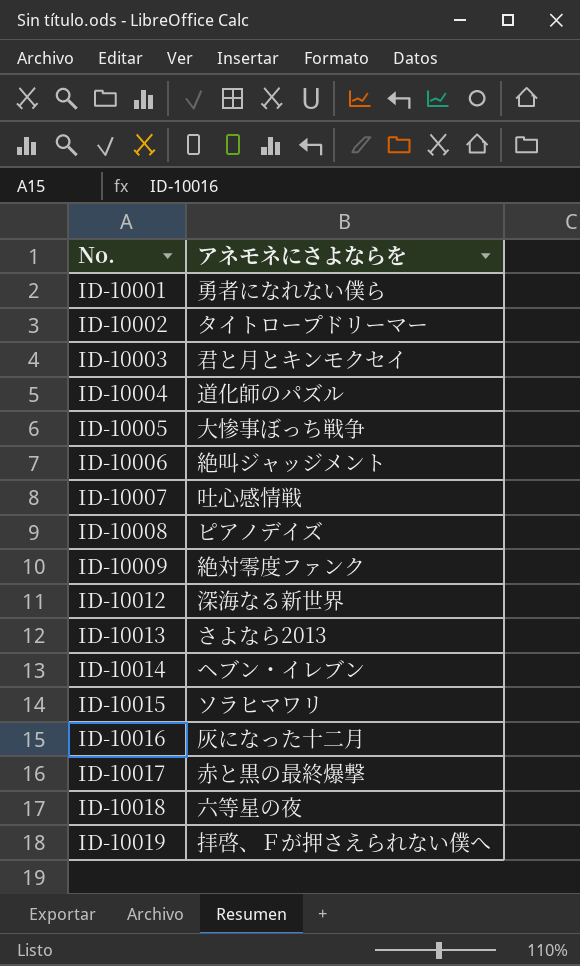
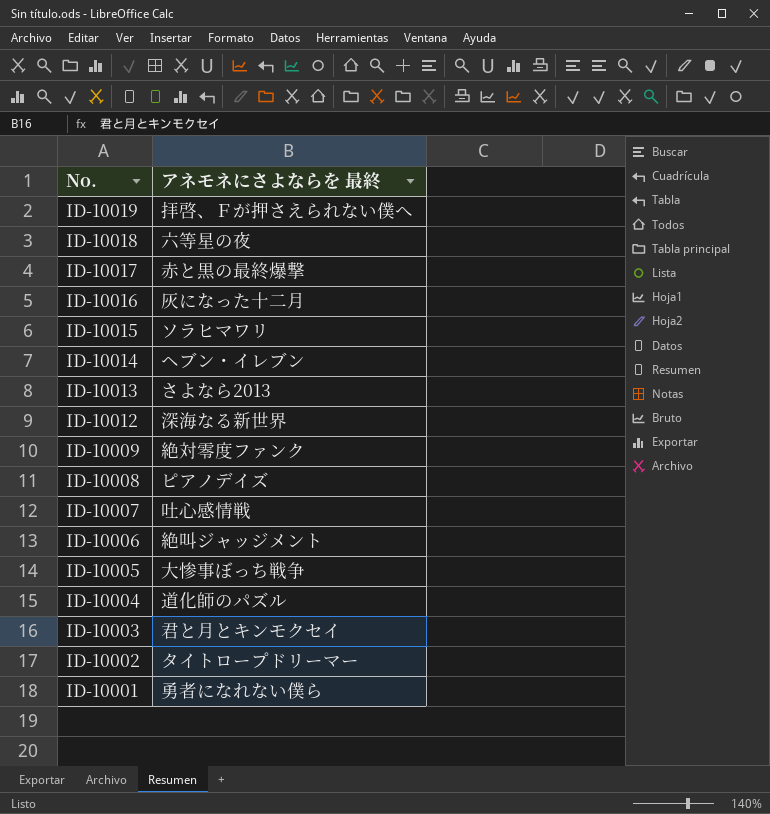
row order: No. ascending -> No. descending
column name: アネモネにさよならを -> アネモネにさよならを 最終

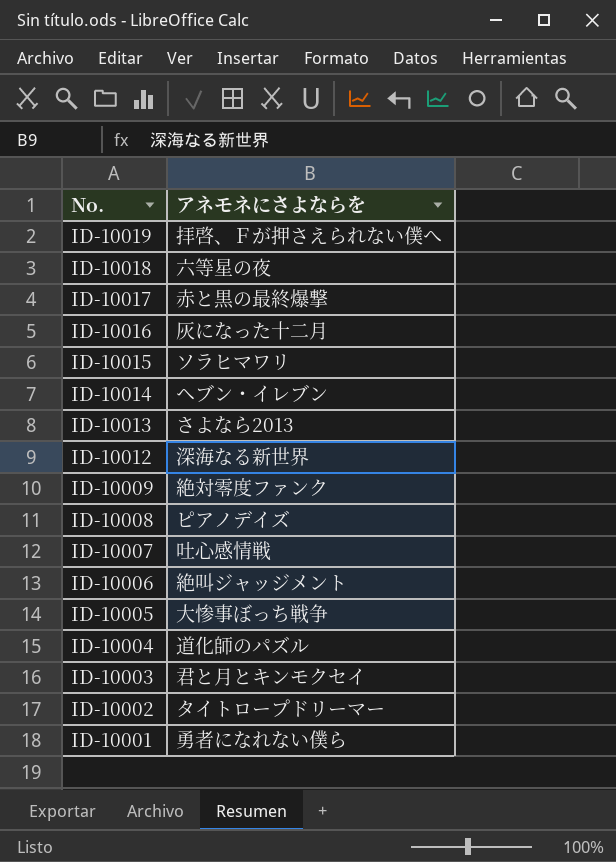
column name: アネモネにさよならを 最終 -> アネモネにさよならを

